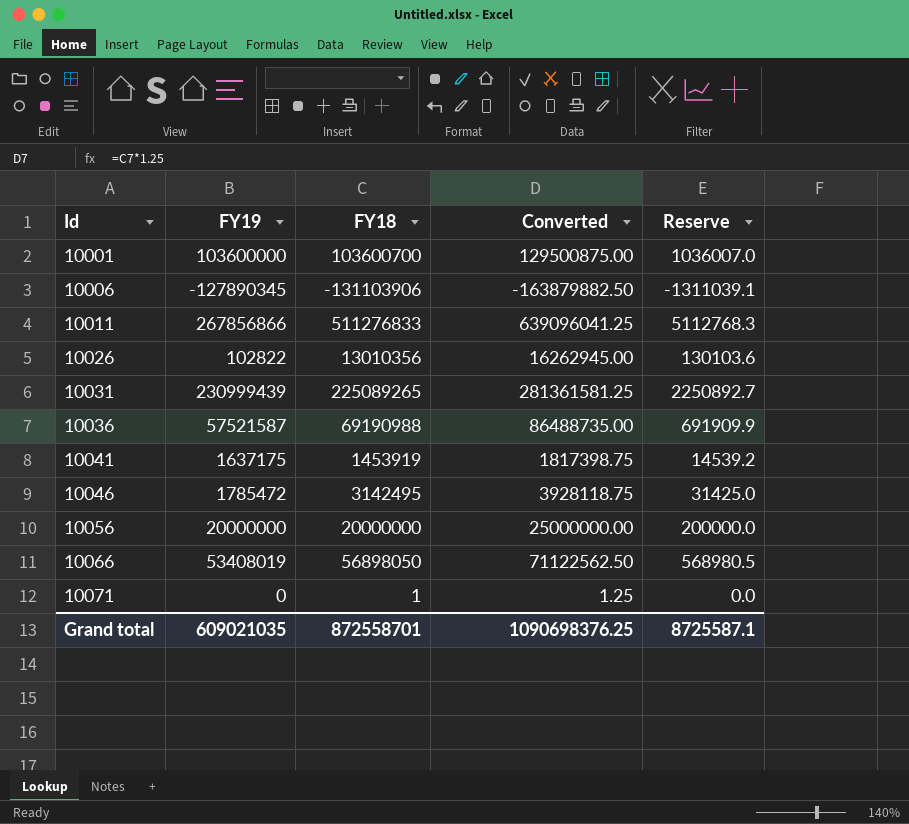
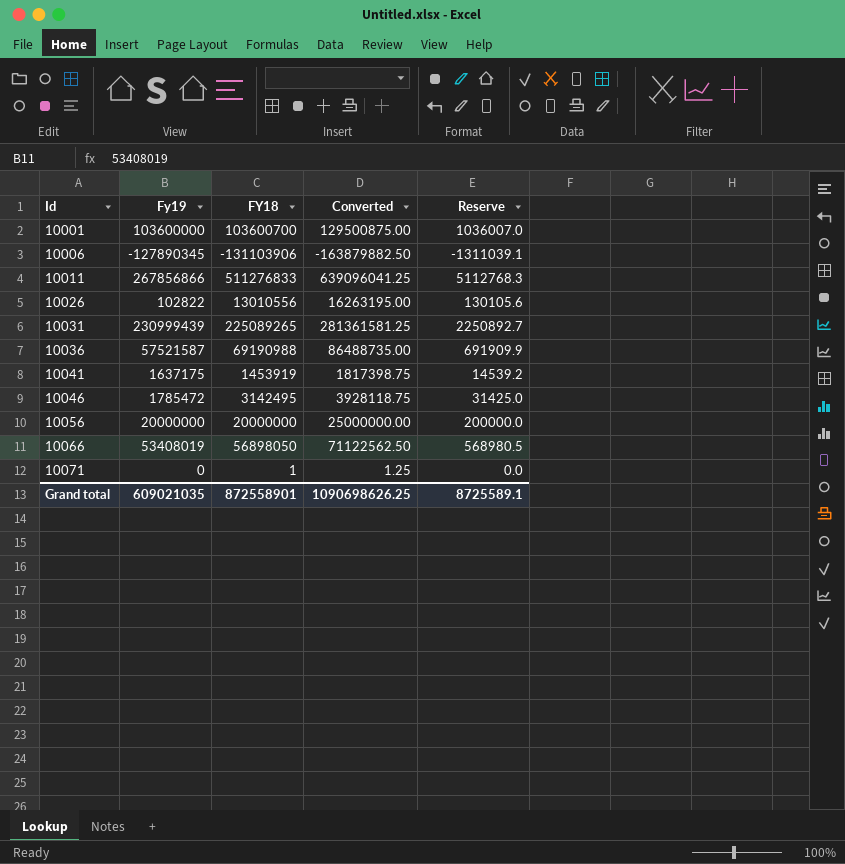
column name: FY19 -> Fy19
10026 | FY18: 13010356 -> 13010556
10026 | Converted: 16262945.00 -> 16263195.00
10026 | Reserve: 130103.6 -> 130105.6
Grand total | FY18: 872558701 -> 872558901
Grand total | Converted: 1090698376.25 -> 1090698626.25
Grand total | Reserve: 8725587.1 -> 8725589.1

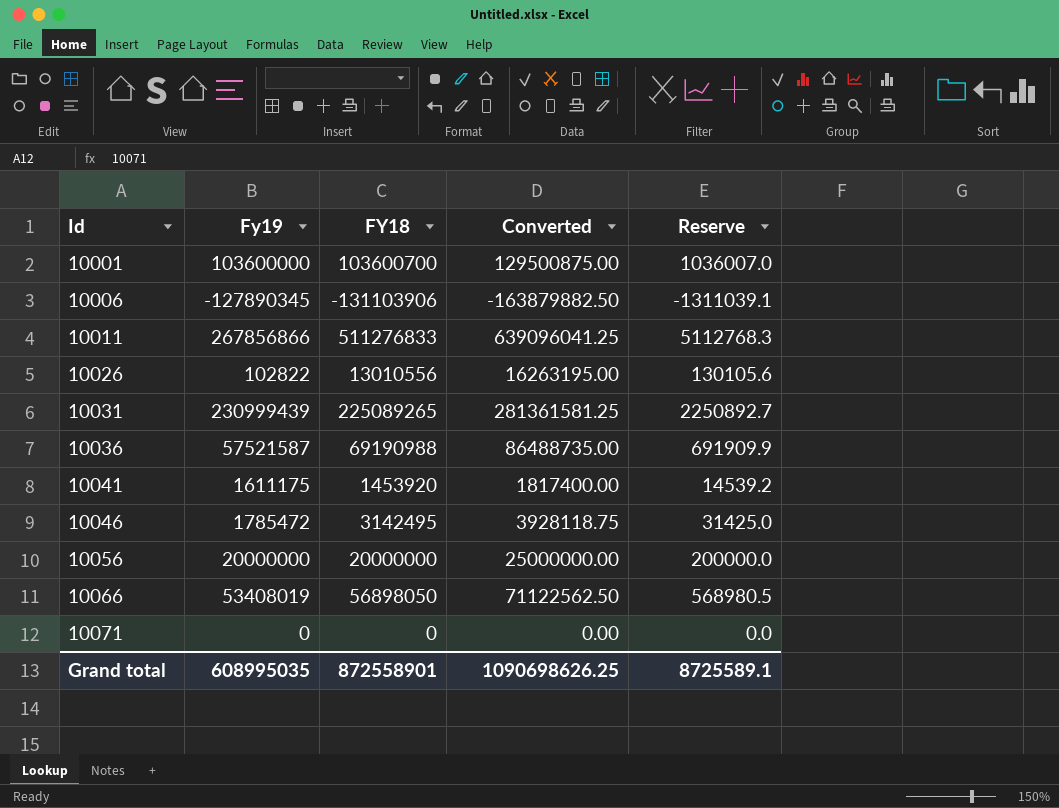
10041 | Fy19: 1637175 -> 1611175
10041 | FY18: 1453919 -> 1453920
10041 | Converted: 1817398.75 -> 1817400.00
10071 | FY18: 1 -> 0
10071 | Converted: 1.25 -> 0.00
Grand total | Fy19: 609021035 -> 608995035

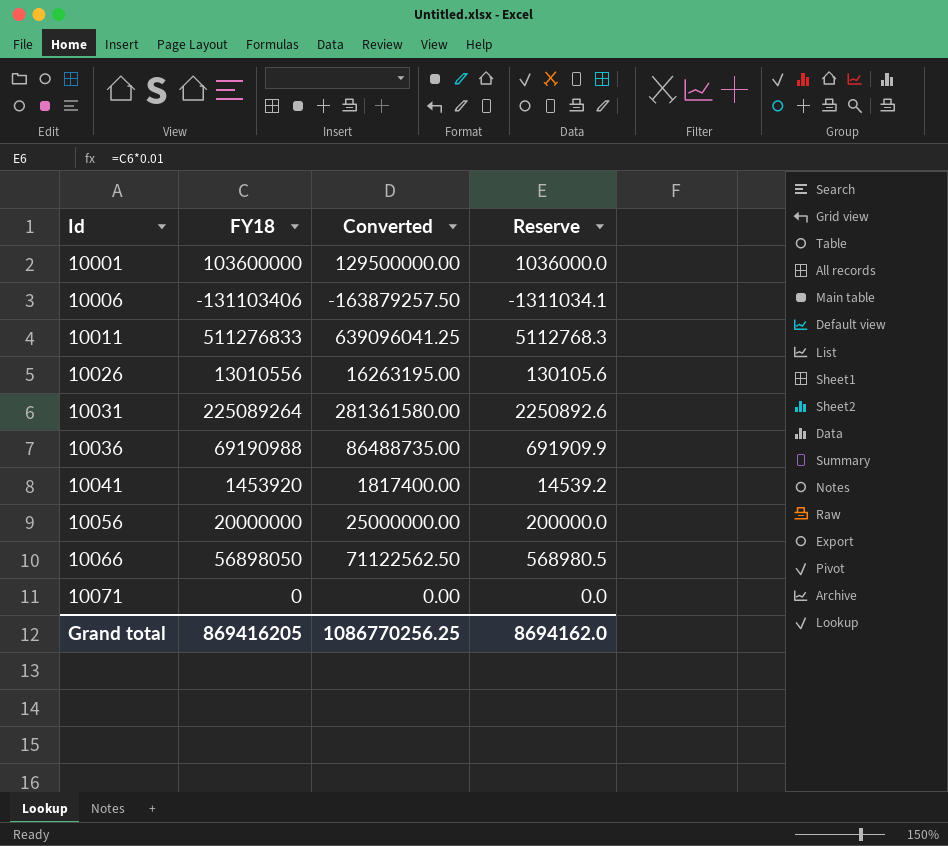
column Fy19 | position: 2 -> none
row 10046: 1785472 | 3142495 | 3928118.75 | 31425.0 -> none
10001 | FY18: 103600700 -> 103600000
10001 | Converted: 129500875.00 -> 129500000.00
10001 | Reserve: 1036007.0 -> 1036000.0
10006 | FY18: -131103906 -> -131103406
10006 | Converted: -163879882.50 -> -163879257.50
10006 | Reserve: -1311039.1 -> -1311034.1
10031 | FY18: 225089265 -> 225089264
10031 | Converted: 281361581.25 -> 281361580.00
10031 | Reserve: 2250892.7 -> 2250892.6
Grand total | FY18: 872558901 -> 869416205
Grand total | Converted: 1090698626.25 -> 1086770256.25
Grand total | Reserve: 8725589.1 -> 8694162.0

